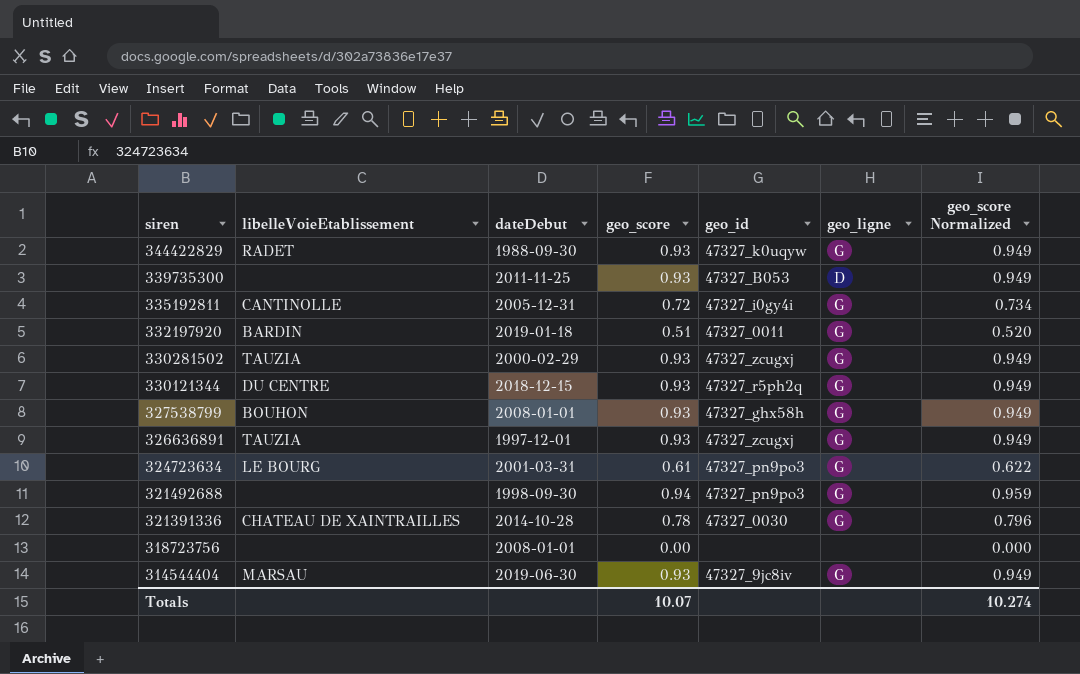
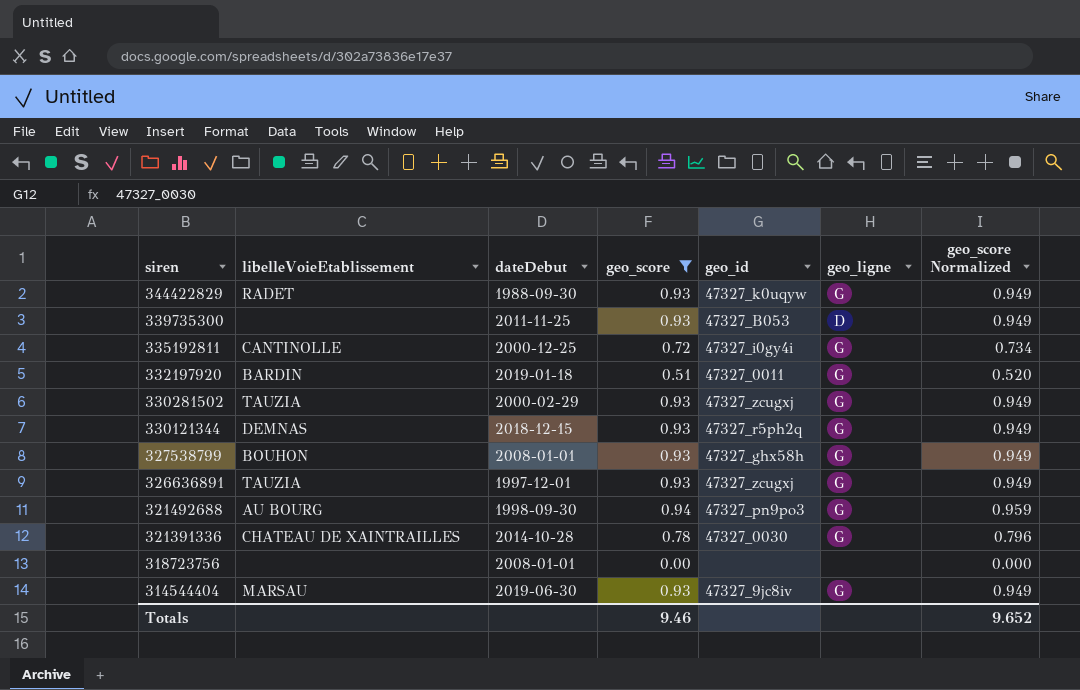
filter: none -> geo_score != 0.61
335192811 | dateDebut: 2005-12-31 -> 2000-12-25
330121344 | libelleVoieEtablissement: DU CENTRE -> DEMNAS
321492688 | libelleVoieEtablissement: none -> AU BOURG
Totals | geo_score: 10.07 -> 9.46
Totals | geo_score Normalized: 10.274 -> 9.652

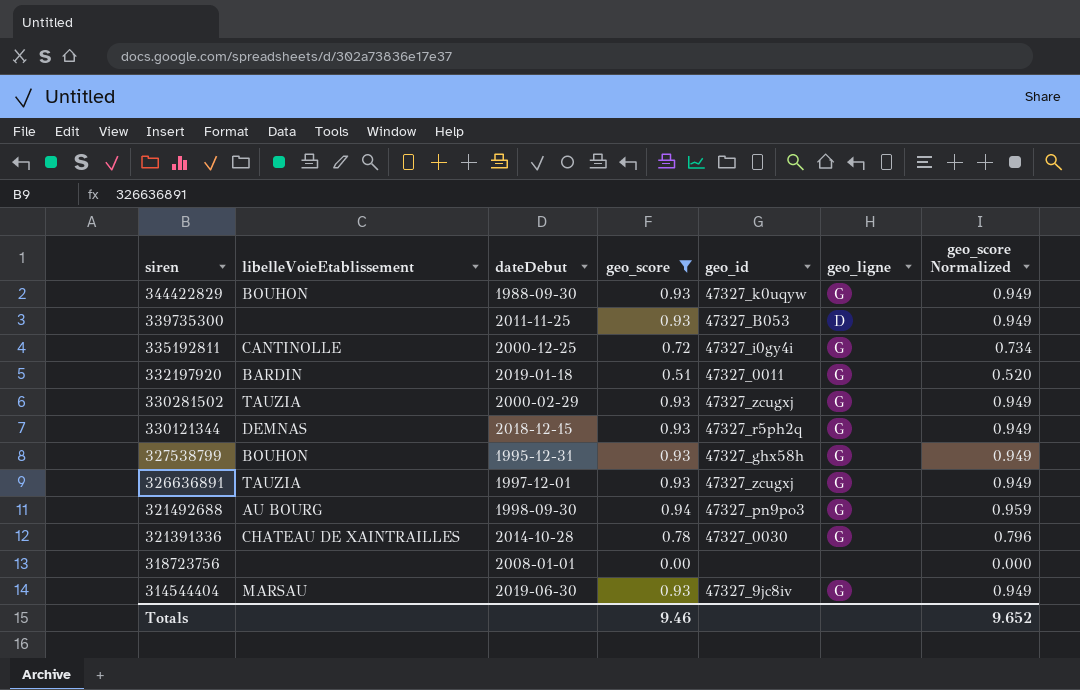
344422829 | libelleVoieEtablissement: RADET -> BOUHON
327538799 | dateDebut: 2008-01-01 -> 1995-12-31

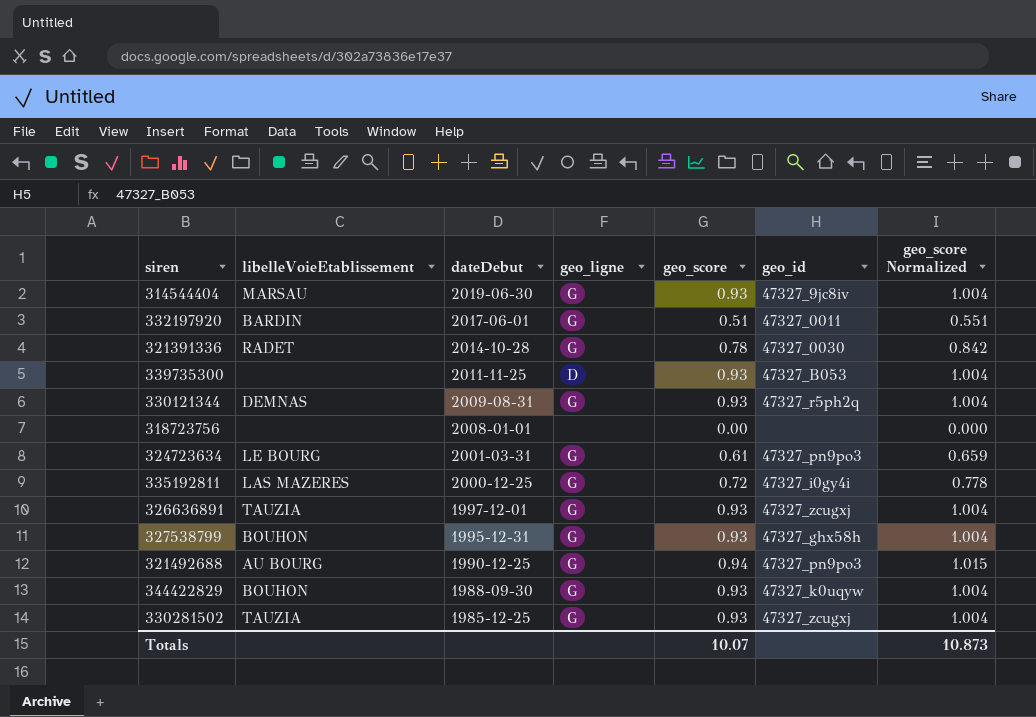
filter: geo_score != 0.61 -> none
row order: siren descending -> dateDebut descending
column geo_ligne | position: 6 -> 4
column geo_score Normalized | formula: [geo_score] * 1.02 -> [geo_score] * 1.08
332197920 | dateDebut: 2019-01-18 -> 2017-06-01
321391336 | libelleVoieEtablissement: CHATEAU DE XAINTRAILLES -> RADET
330121344 | dateDebut: 2018-12-15 -> 2009-08-31
335192811 | libelleVoieEtablissement: CANTINOLLE -> LAS MAZERES
321492688 | dateDebut: 1998-09-30 -> 1990-12-25
330281502 | dateDebut: 2000-02-29 -> 1985-12-25
Totals | geo_score: 9.46 -> 10.07
Totals | geo_score Normalized: 9.652 -> 10.873

